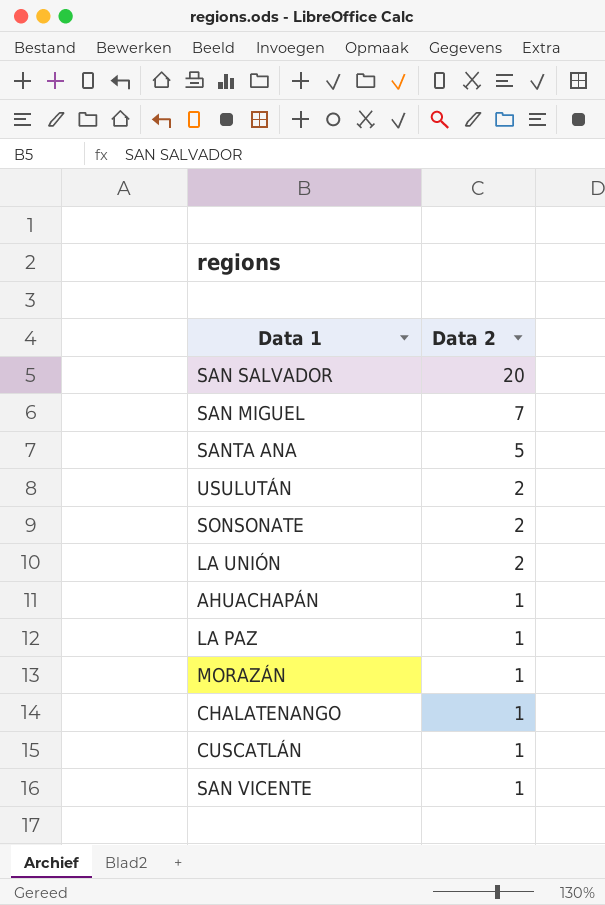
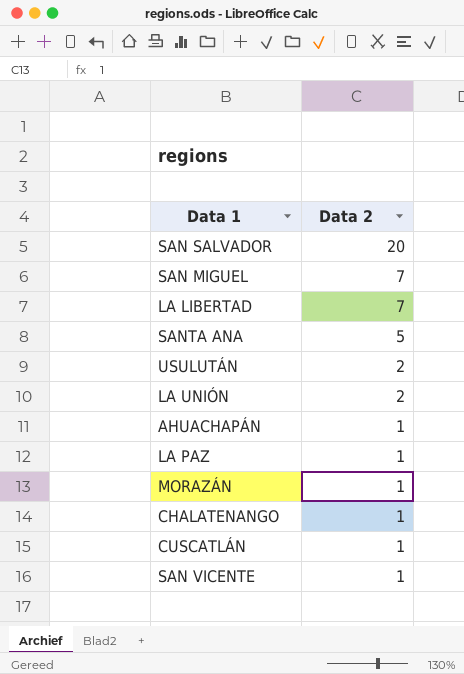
row SONSONATE: 2 -> none
row LA LIBERTAD: none -> 7

